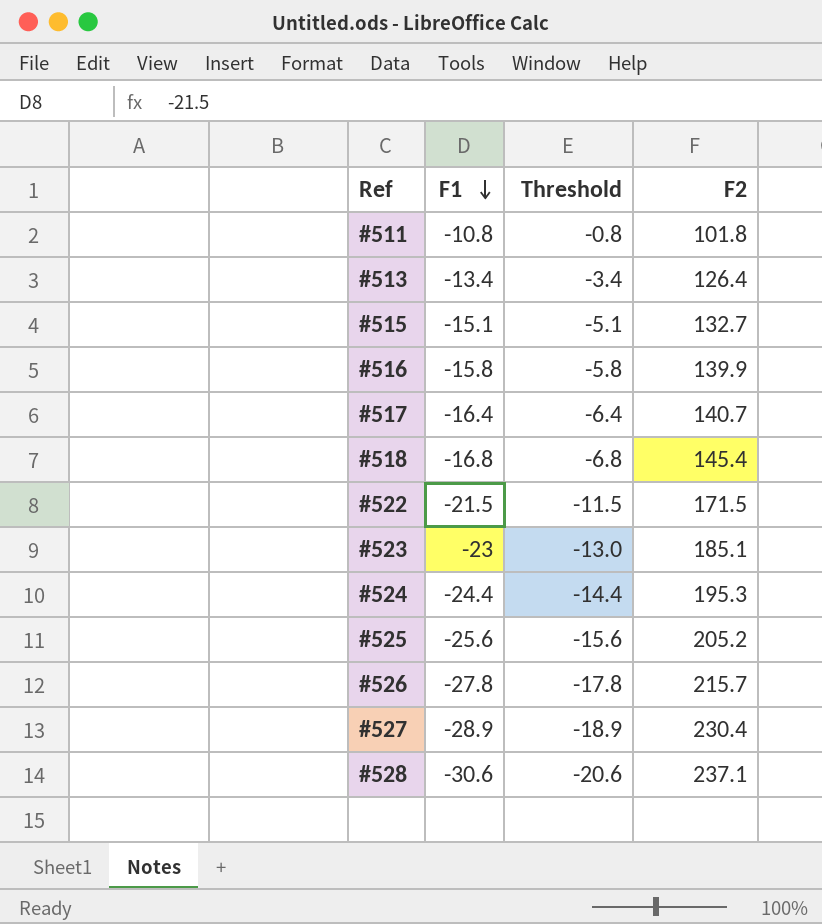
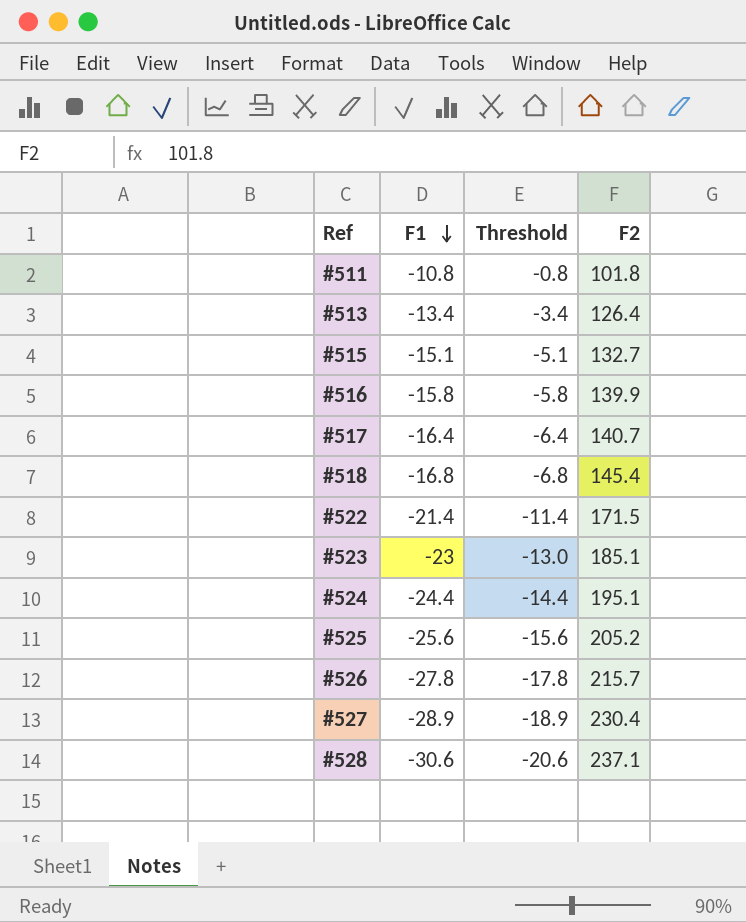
#522 | F1: -21.5 -> -21.4
#522 | Threshold: -11.5 -> -11.4
#524 | F2: 195.3 -> 195.1

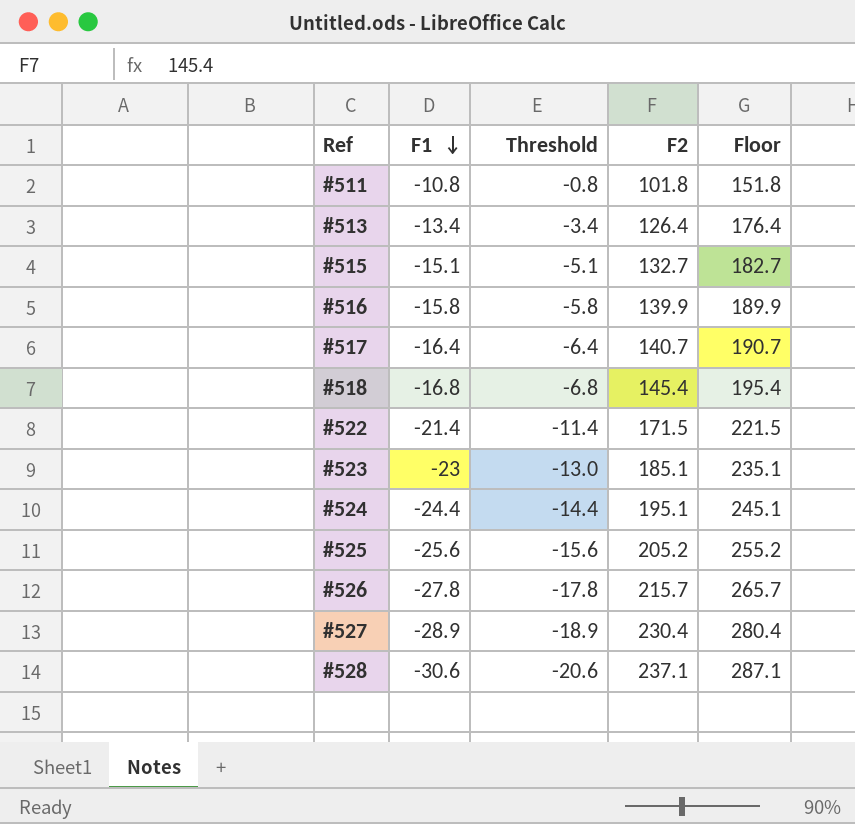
column Floor | formula: none -> [F2] + 50

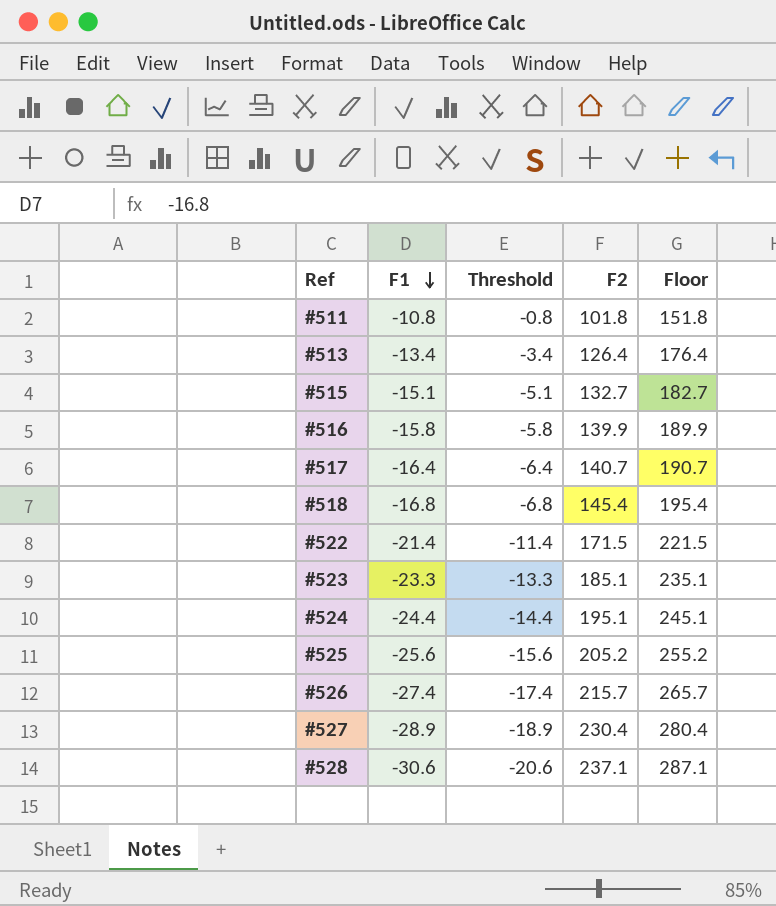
#523 | F1: -23 -> -23.3
#523 | Threshold: -13.0 -> -13.3
#526 | F1: -27.8 -> -27.4
#526 | Threshold: -17.8 -> -17.4

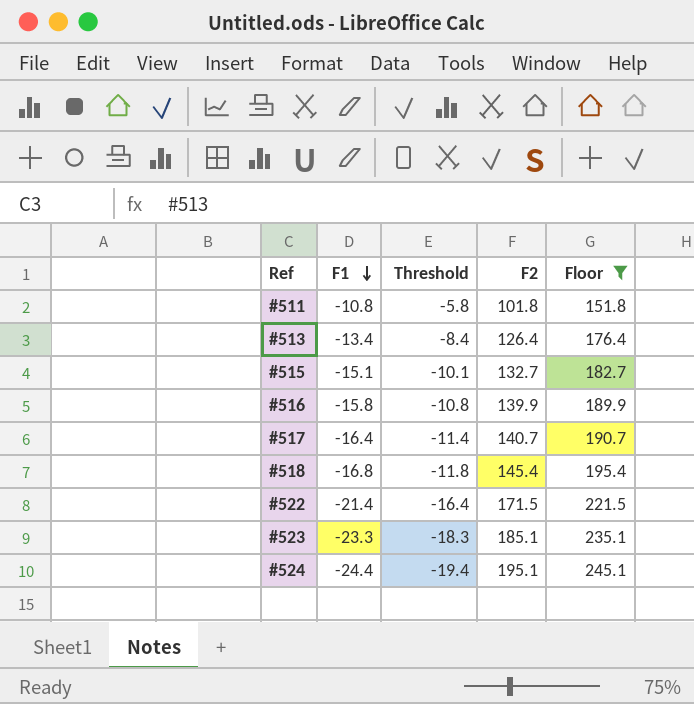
filter: none -> Floor <= 245.1
column Threshold | formula: [F1] + 10 -> [F1] + 5

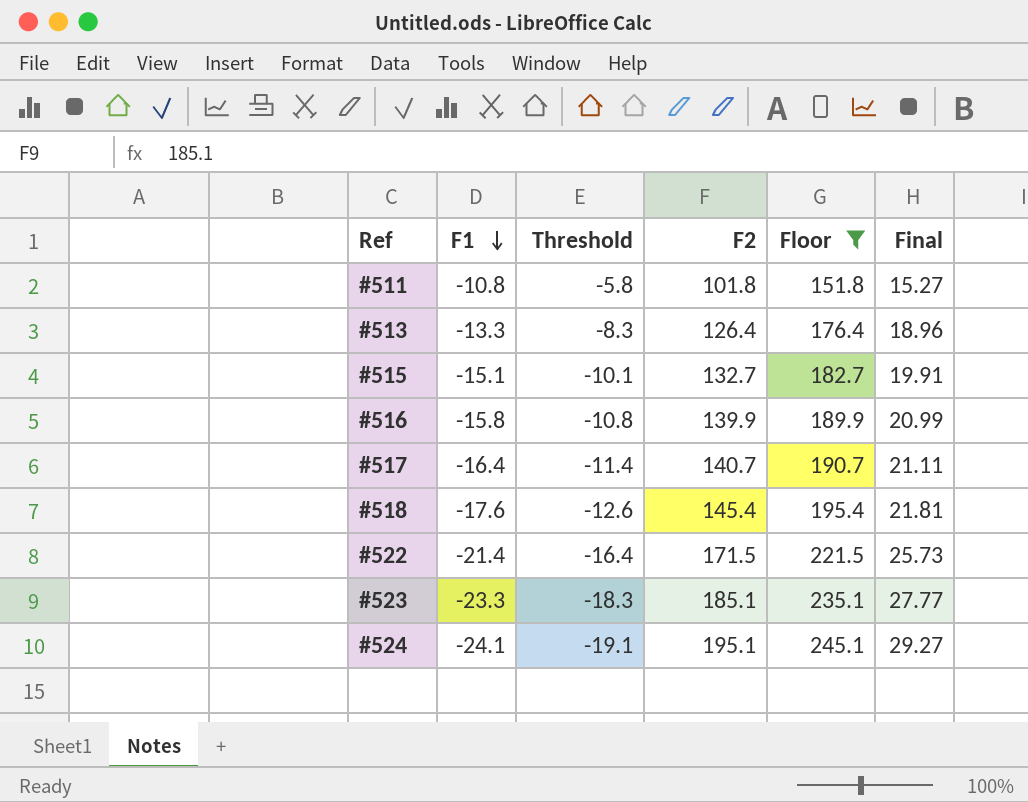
column Final | formula: none -> [F2] * 0.15
#513 | F1: -13.4 -> -13.3
#513 | Threshold: -8.4 -> -8.3
#518 | F1: -16.8 -> -17.6
#518 | Threshold: -11.8 -> -12.6
#524 | F1: -24.4 -> -24.1
#524 | Threshold: -19.4 -> -19.1

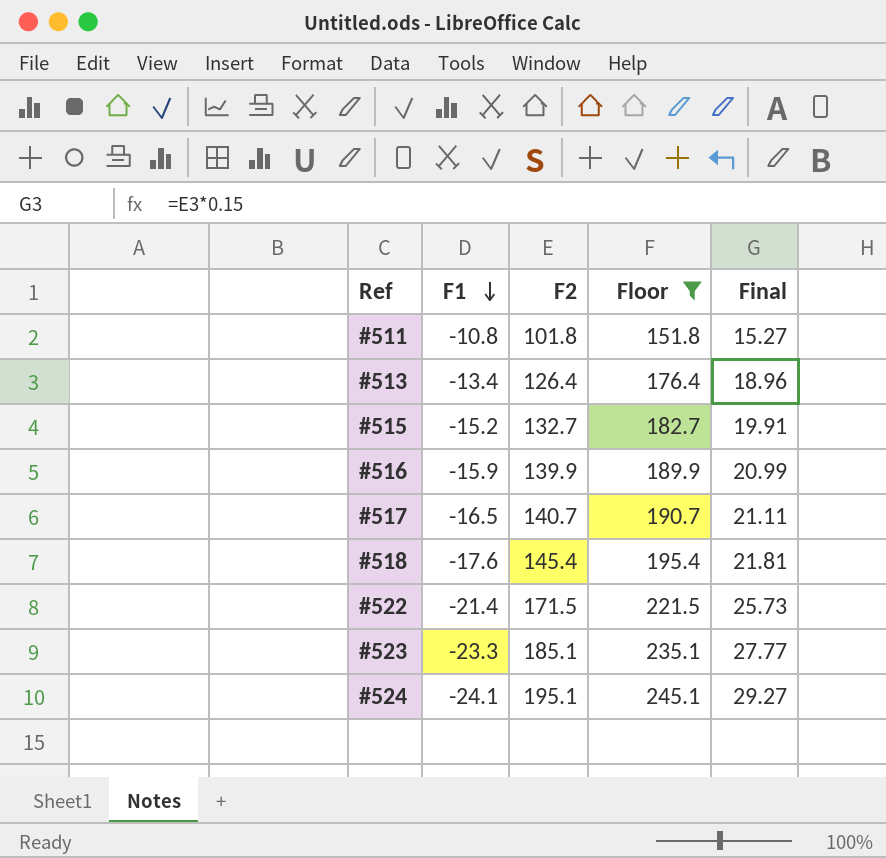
column Threshold | formula: [F1] + 5 -> none
#513 | F1: -13.3 -> -13.4
#515 | F1: -15.1 -> -15.2
#516 | F1: -15.8 -> -15.9
#517 | F1: -16.4 -> -16.5

